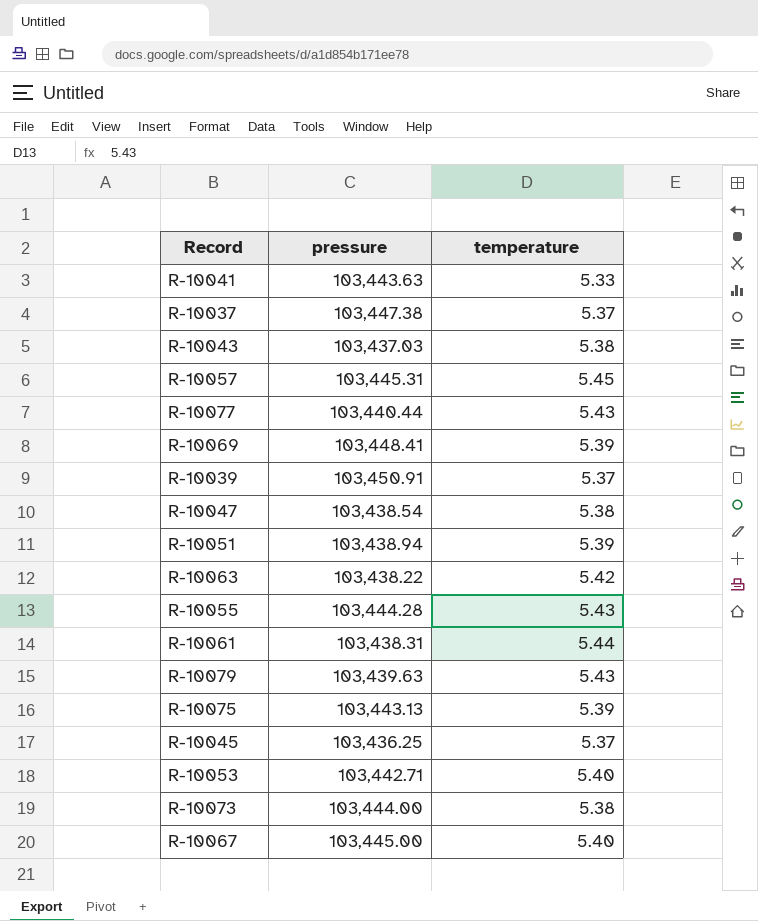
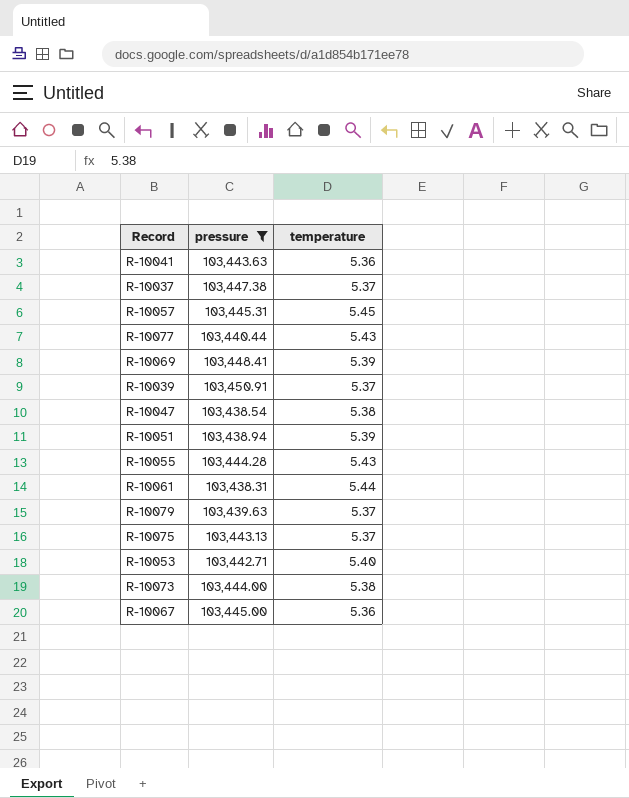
filter: none -> pressure >= 103,438.31
R-10041 | temperature: 5.33 -> 5.36
R-10079 | temperature: 5.43 -> 5.37
R-10075 | temperature: 5.39 -> 5.37
R-10067 | temperature: 5.40 -> 5.36

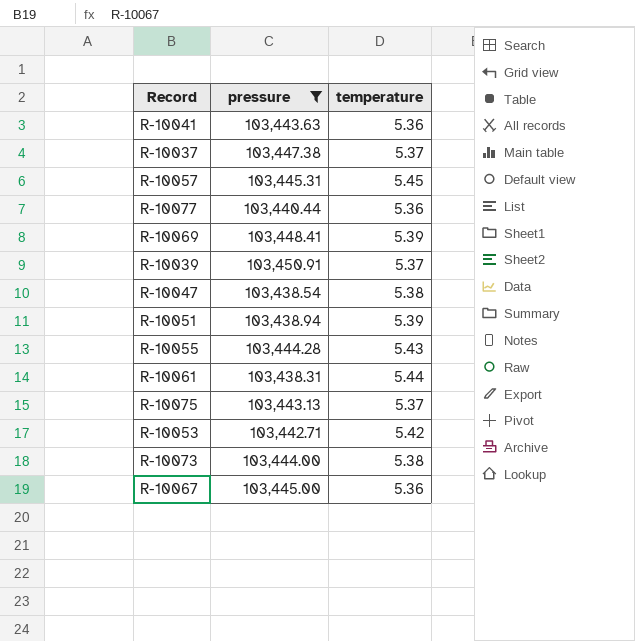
row R-10079: 103,439.63 | 5.37 -> none
R-10077 | temperature: 5.43 -> 5.36
R-10053 | temperature: 5.40 -> 5.42

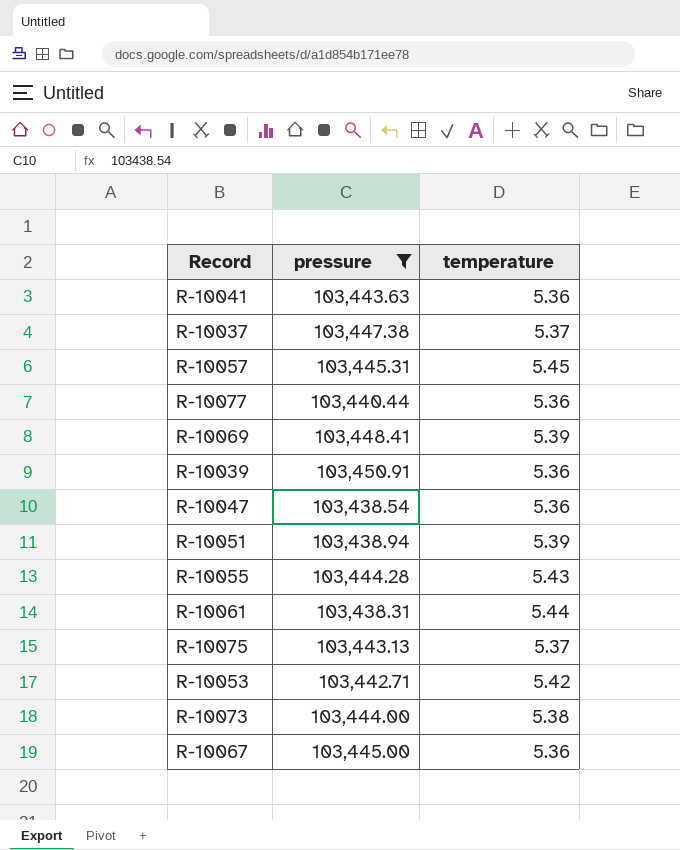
R-10039 | temperature: 5.37 -> 5.36
R-10047 | temperature: 5.38 -> 5.36

